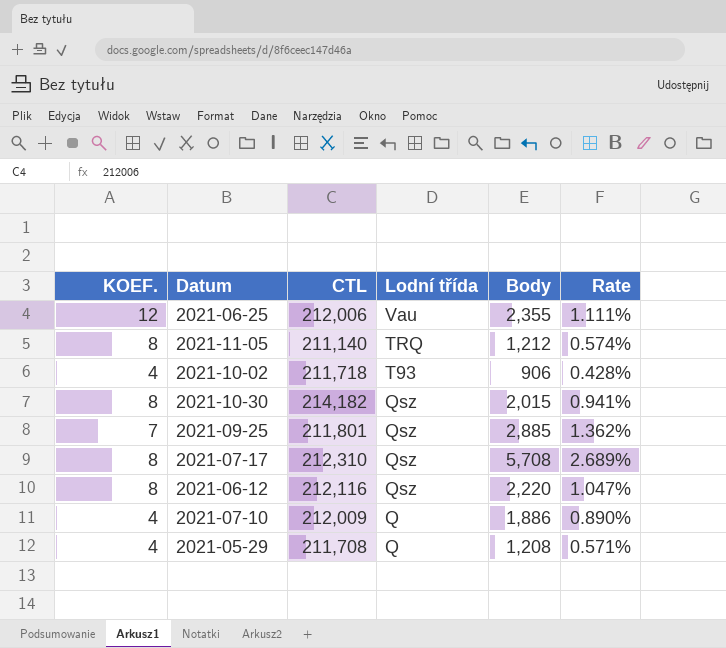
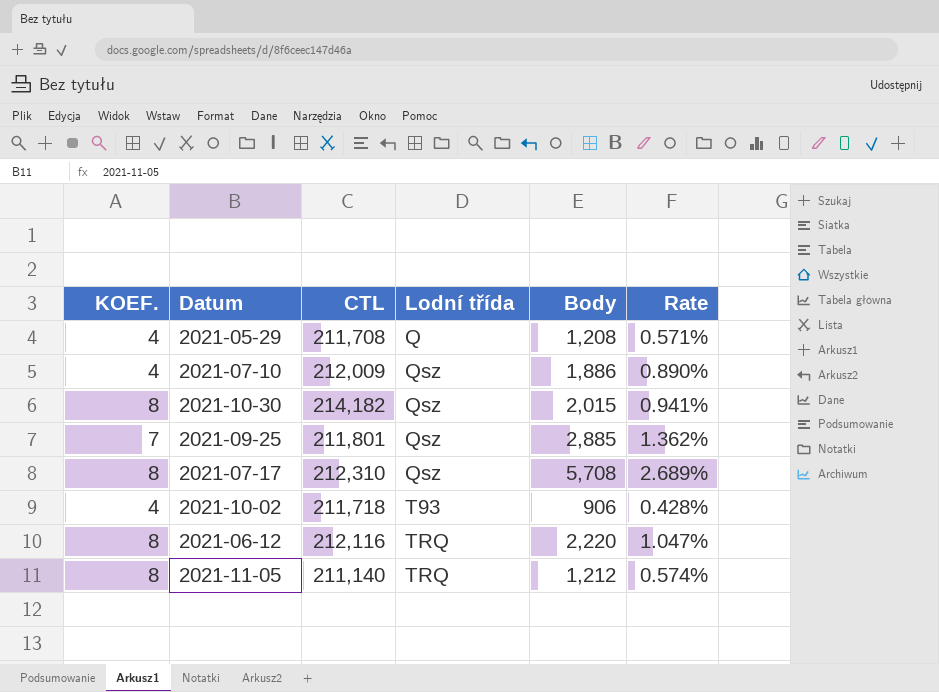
row order: Lodní třída descending -> Lodní třída ascending
row 2021-06-25: 12 | 212,006 | Vau | 2,355 | 1.111% -> none
2021-07-10 | Lodní třída: Q -> Qsz
2021-06-12 | Lodní třída: Qsz -> TRQ

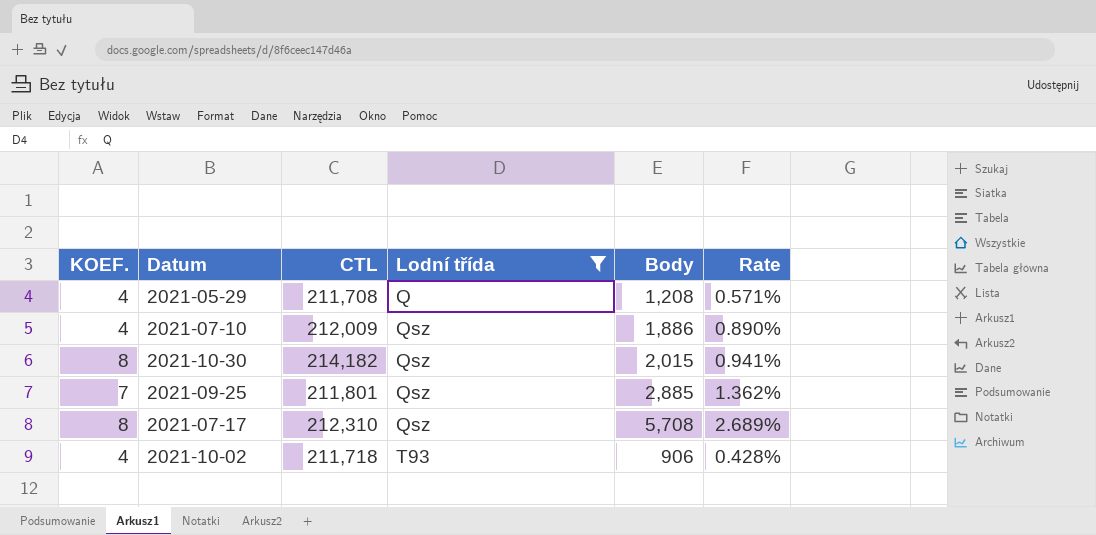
filter: none -> Lodní třída != TRQ

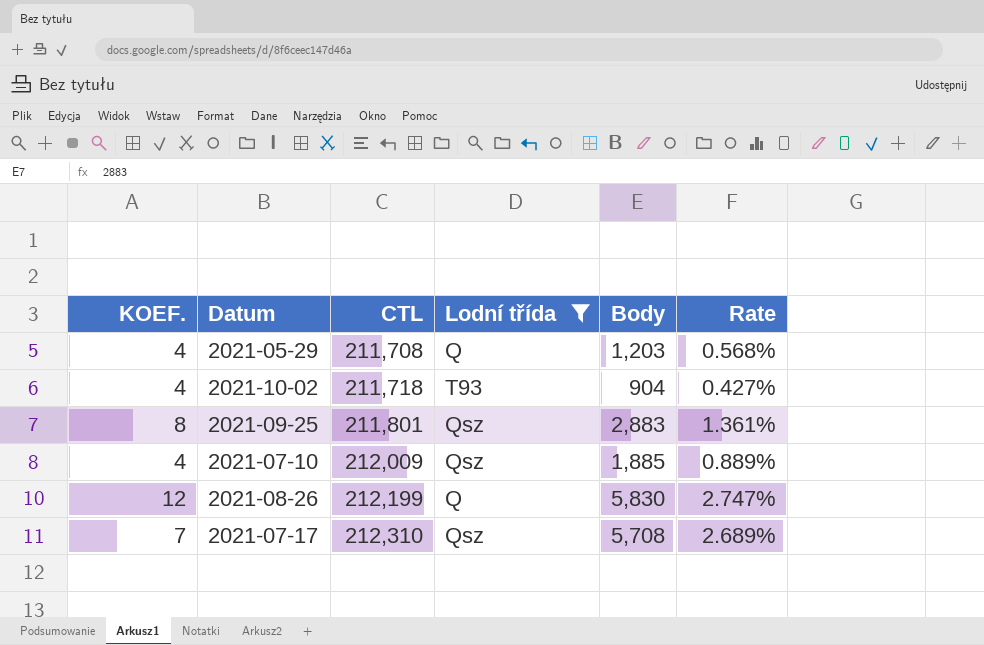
row order: Lodní třída ascending -> CTL ascending
row 2021-10-30: 8 | 214,182 | Qsz | 2,015 | 0.941% -> none
2021-05-29 | Body: 1,208 -> 1,203
2021-05-29 | Rate: 0.571% -> 0.568%
2021-10-02 | Body: 906 -> 904
2021-10-02 | Rate: 0.428% -> 0.427%
2021-09-25 | KOEF.: 7 -> 8
2021-09-25 | Body: 2,885 -> 2,883
2021-09-25 | Rate: 1.362% -> 1.361%
2021-07-10 | Body: 1,886 -> 1,885
2021-07-10 | Rate: 0.890% -> 0.889%
row 2021-08-26: none -> 12 | 212,199 | Q | 5,830 | 2.747%
2021-07-17 | KOEF.: 8 -> 7

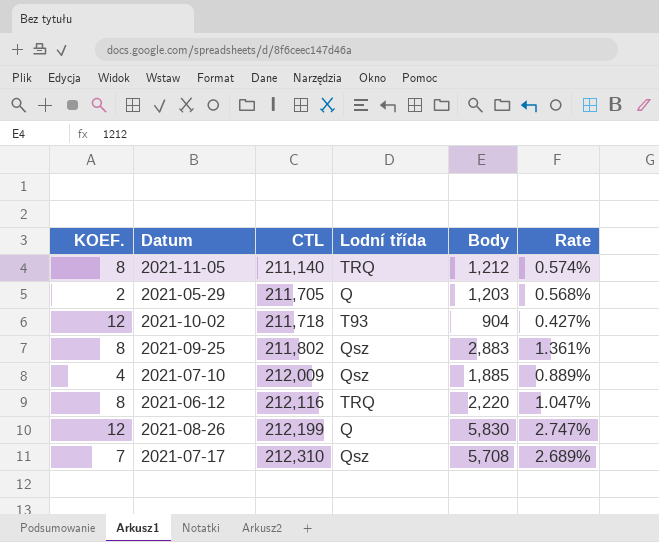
filter: Lodní třída != TRQ -> none
2021-05-29 | KOEF.: 4 -> 2
2021-05-29 | CTL: 211,708 -> 211,705
2021-10-02 | KOEF.: 4 -> 12
2021-09-25 | CTL: 211,801 -> 211,802

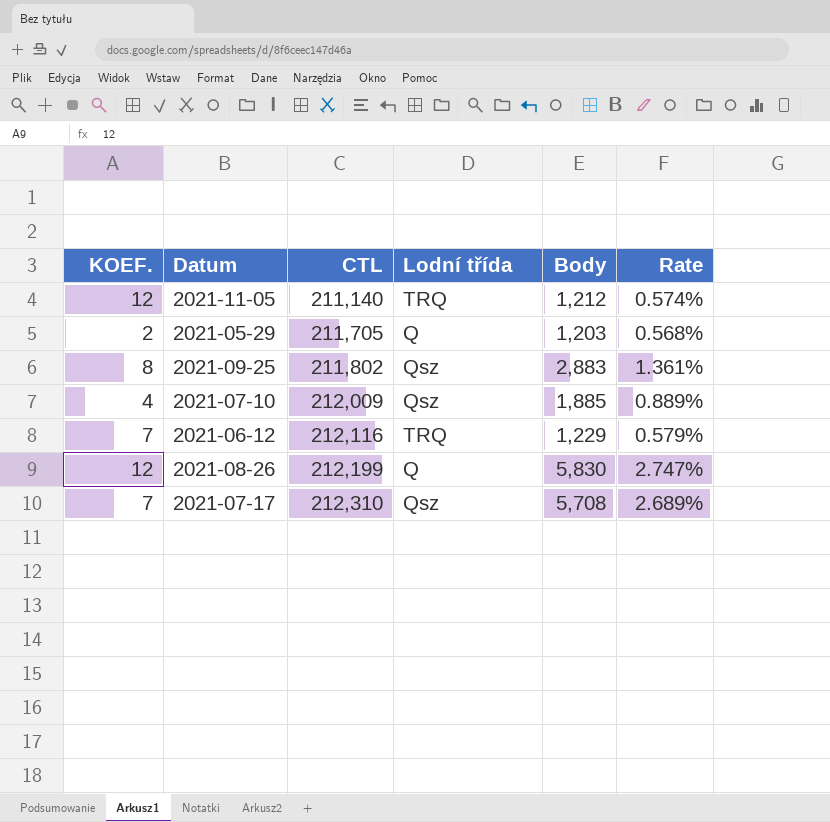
row 2021-10-02: 12 | 211,718 | T93 | 904 | 0.427% -> none
2021-11-05 | KOEF.: 8 -> 12
2021-06-12 | KOEF.: 8 -> 7
2021-06-12 | Body: 2,220 -> 1,229
2021-06-12 | Rate: 1.047% -> 0.579%

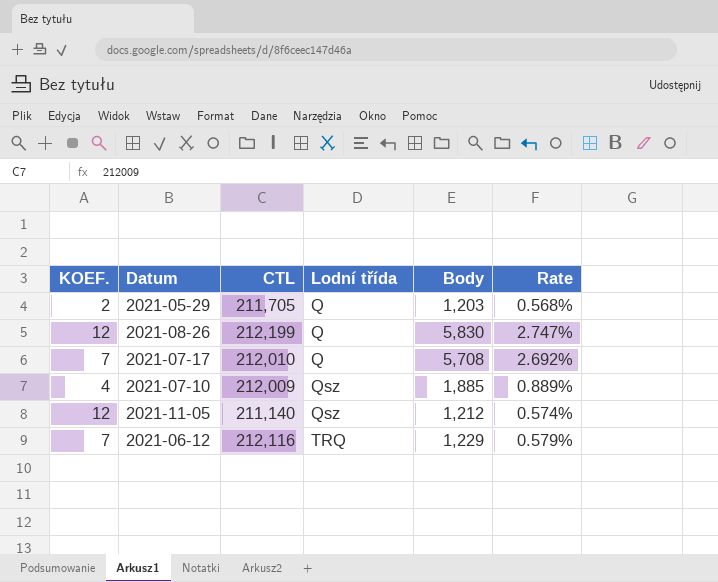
row order: CTL ascending -> Lodní třída ascending
row 2021-09-25: 8 | 211,802 | Qsz | 2,883 | 1.361% -> none
2021-07-17 | CTL: 212,310 -> 212,010
2021-07-17 | Lodní třída: Qsz -> Q
2021-07-17 | Rate: 2.689% -> 2.692%
2021-11-05 | Lodní třída: TRQ -> Qsz

